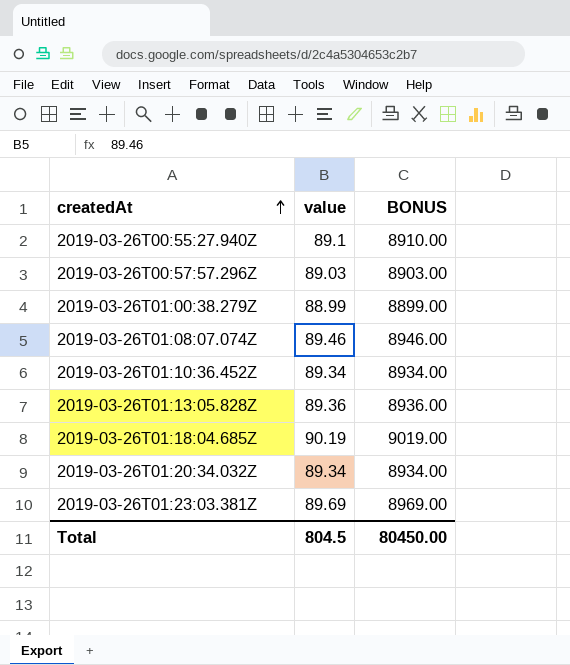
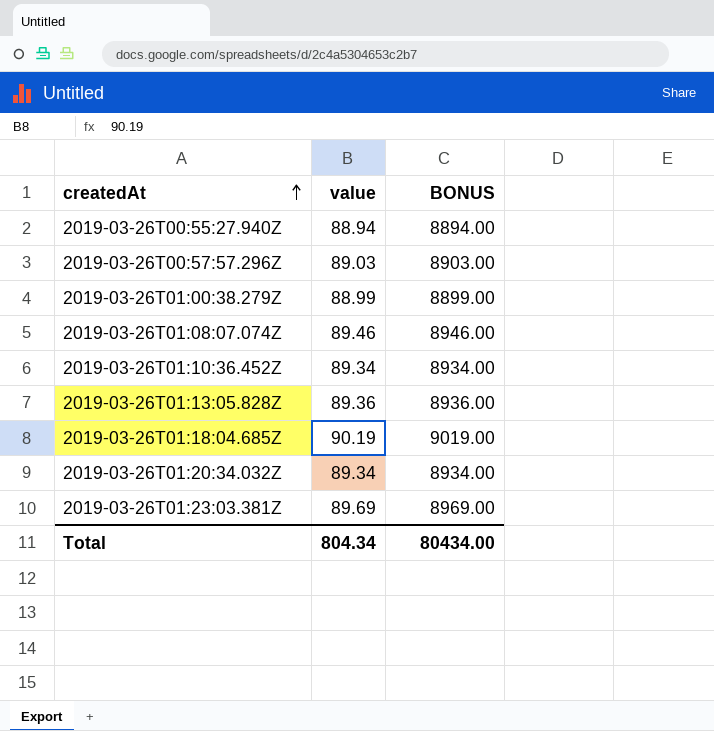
2019-03-26T00:55:27.940Z | value: 89.1 -> 88.94
2019-03-26T00:55:27.940Z | BONUS: 8910.00 -> 8894.00
Total | value: 804.5 -> 804.34
Total | BONUS: 80450.00 -> 80434.00

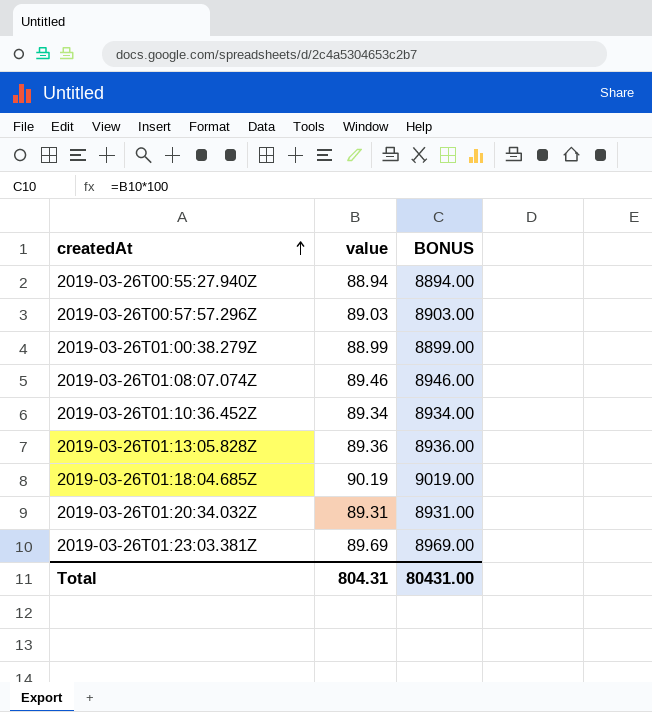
2019-03-26T01:20:34.032Z | value: 89.34 -> 89.31
2019-03-26T01:20:34.032Z | BONUS: 8934.00 -> 8931.00
Total | value: 804.34 -> 804.31
Total | BONUS: 80434.00 -> 80431.00

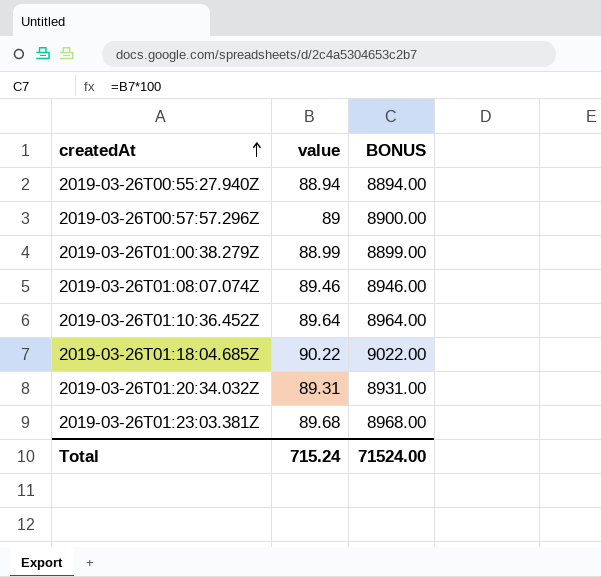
row 2019-03-26T01:13:05.828Z: 89.36 | 8936.00 -> none
2019-03-26T00:57:57.296Z | value: 89.03 -> 89
2019-03-26T00:57:57.296Z | BONUS: 8903.00 -> 8900.00
2019-03-26T01:10:36.452Z | value: 89.34 -> 89.64
2019-03-26T01:10:36.452Z | BONUS: 8934.00 -> 8964.00
2019-03-26T01:18:04.685Z | value: 90.19 -> 90.22
2019-03-26T01:18:04.685Z | BONUS: 9019.00 -> 9022.00
2019-03-26T01:23:03.381Z | value: 89.69 -> 89.68
2019-03-26T01:23:03.381Z | BONUS: 8969.00 -> 8968.00
Total | value: 804.31 -> 715.24
Total | BONUS: 80431.00 -> 71524.00

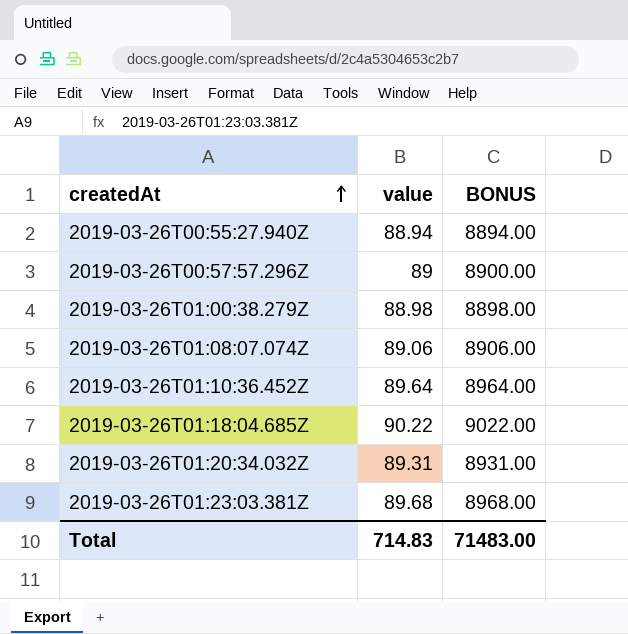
2019-03-26T01:00:38.279Z | value: 88.99 -> 88.98
2019-03-26T01:00:38.279Z | BONUS: 8899.00 -> 8898.00
2019-03-26T01:08:07.074Z | value: 89.46 -> 89.06
2019-03-26T01:08:07.074Z | BONUS: 8946.00 -> 8906.00
Total | value: 715.24 -> 714.83
Total | BONUS: 71524.00 -> 71483.00

